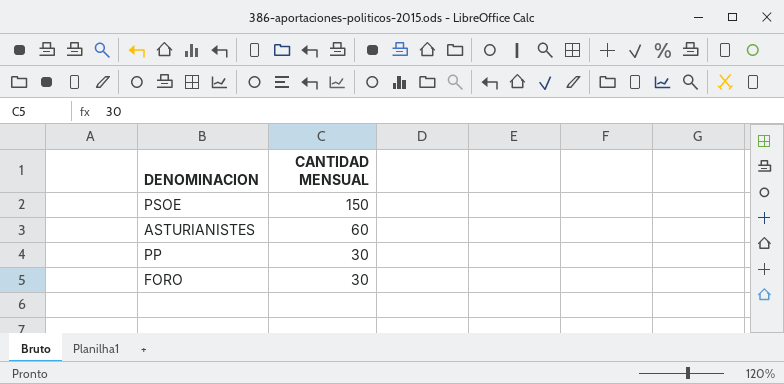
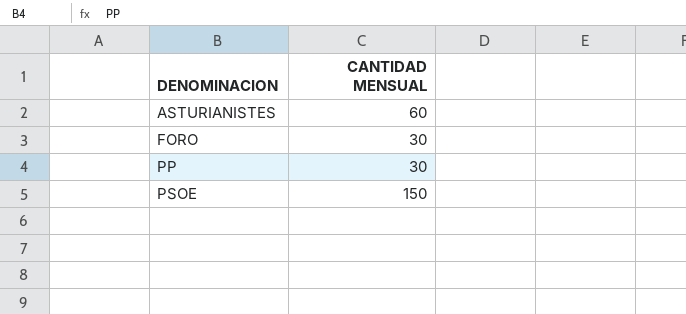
row order: CANTIDAD MENSUAL descending -> DENOMINACION ascending

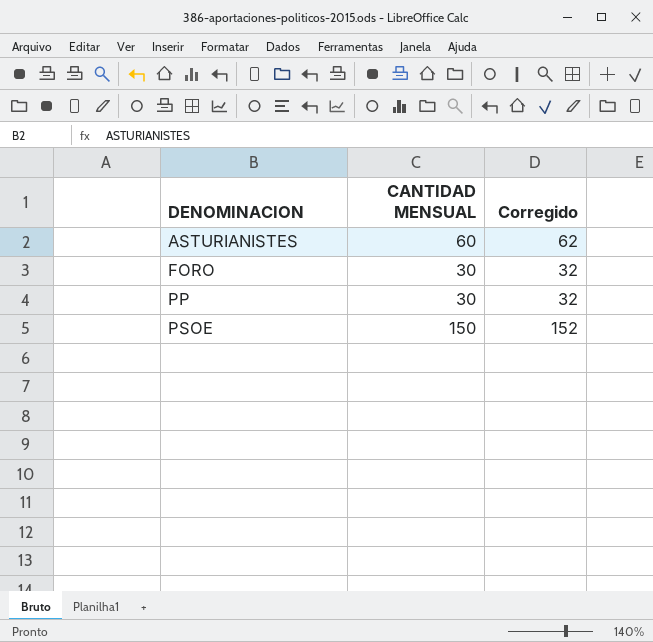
column Corregido | formula: none -> [CANTIDAD MENSUAL] + 2

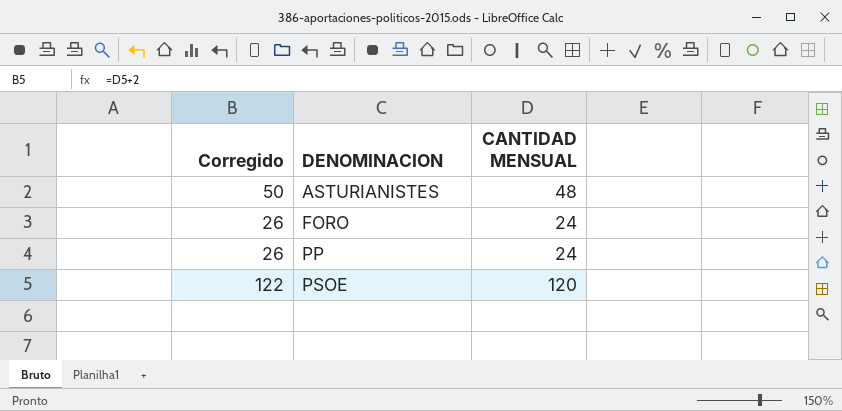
column Corregido | position: 3 -> 1
ASTURIANISTES | Corregido: 62 -> 50
ASTURIANISTES | CANTIDAD MENSUAL: 60 -> 48
FORO | Corregido: 32 -> 26
FORO | CANTIDAD MENSUAL: 30 -> 24
PP | Corregido: 32 -> 26
PP | CANTIDAD MENSUAL: 30 -> 24
PSOE | Corregido: 152 -> 122
PSOE | CANTIDAD MENSUAL: 150 -> 120

